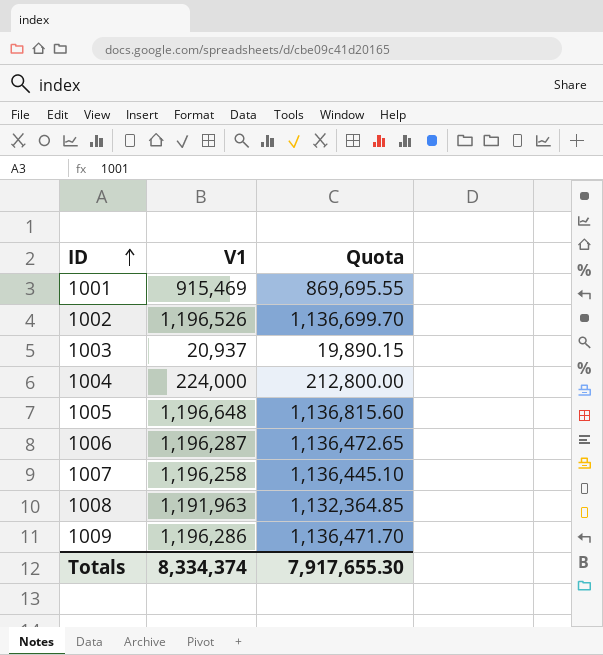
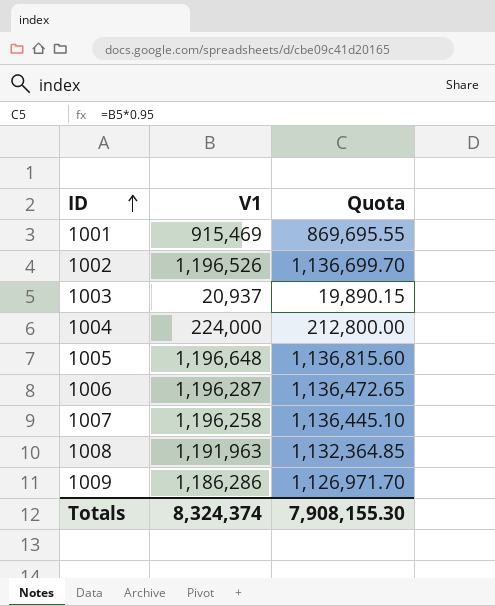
1009 | V1: 1,196,286 -> 1,186,286
1009 | Quota: 1,136,471.70 -> 1,126,971.70
Totals | V1: 8,334,374 -> 8,324,374
Totals | Quota: 7,917,655.30 -> 7,908,155.30

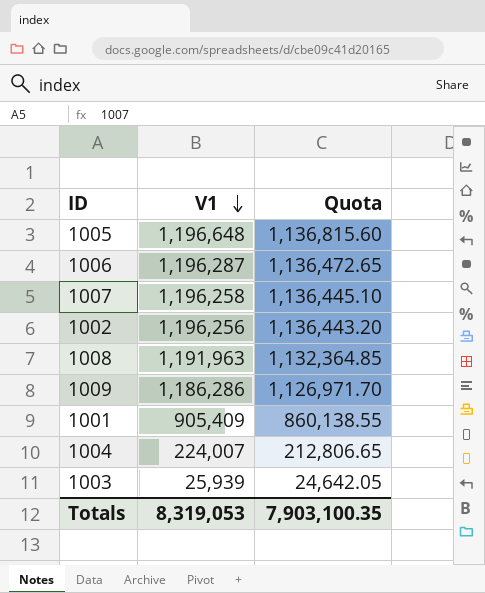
row order: ID ascending -> V1 descending
1002 | V1: 1,196,526 -> 1,196,256
1002 | Quota: 1,136,699.70 -> 1,136,443.20
1001 | V1: 915,469 -> 905,409
1001 | Quota: 869,695.55 -> 860,138.55
1004 | V1: 224,000 -> 224,007
1004 | Quota: 212,800.00 -> 212,806.65
1003 | V1: 20,937 -> 25,939
1003 | Quota: 19,890.15 -> 24,642.05
Totals | V1: 8,324,374 -> 8,319,053
Totals | Quota: 7,908,155.30 -> 7,903,100.35

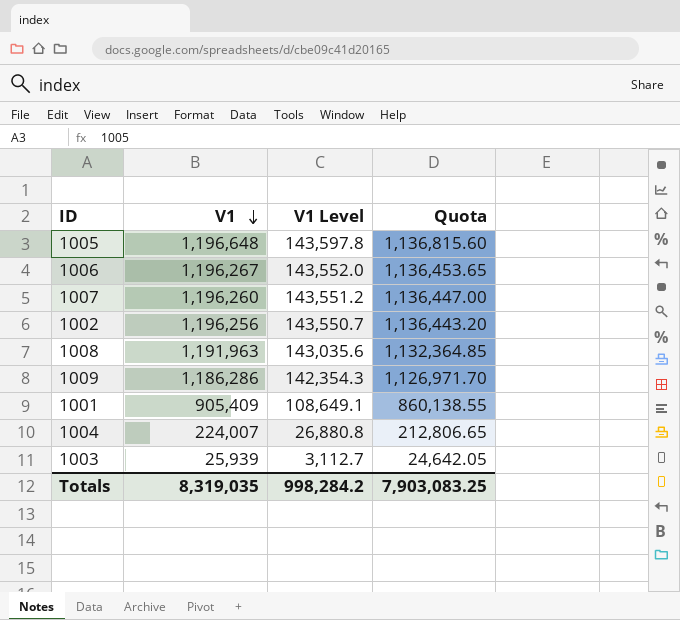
column V1 Level | formula: none -> [V1] * 0.12
1006 | V1: 1,196,287 -> 1,196,267
1006 | Quota: 1,136,472.65 -> 1,136,453.65
1007 | V1: 1,196,258 -> 1,196,260
1007 | Quota: 1,136,445.10 -> 1,136,447.00
Totals | V1: 8,319,053 -> 8,319,035
Totals | Quota: 7,903,100.35 -> 7,903,083.25

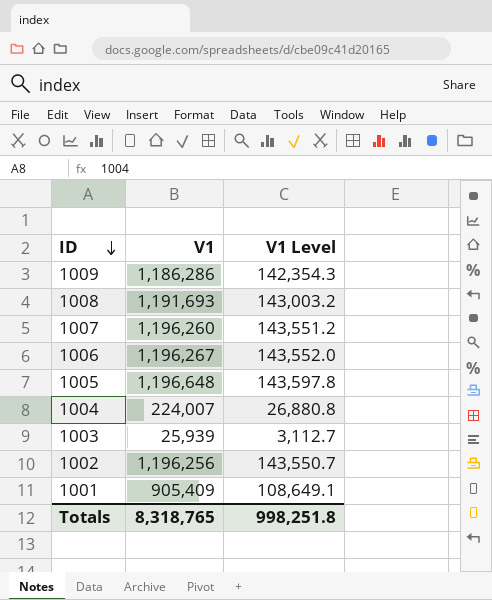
row order: V1 descending -> ID descending
column Quota | formula: [V1] * 0.95 -> none
1008 | V1: 1,191,963 -> 1,191,693
1008 | V1 Level: 143,035.6 -> 143,003.2
Totals | V1: 8,319,035 -> 8,318,765
Totals | V1 Level: 998,284.2 -> 998,251.8

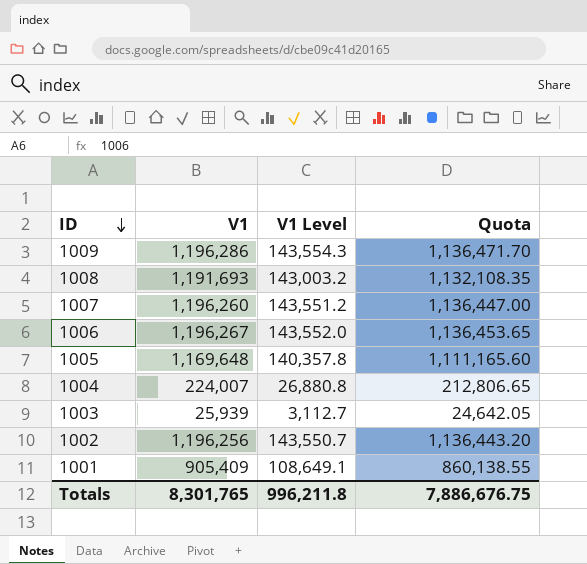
column Quota | formula: none -> [V1] * 0.95
1009 | V1: 1,186,286 -> 1,196,286
1009 | V1 Level: 142,354.3 -> 143,554.3
1005 | V1: 1,196,648 -> 1,169,648
1005 | V1 Level: 143,597.8 -> 140,357.8
Totals | V1: 8,318,765 -> 8,301,765
Totals | V1 Level: 998,251.8 -> 996,211.8

